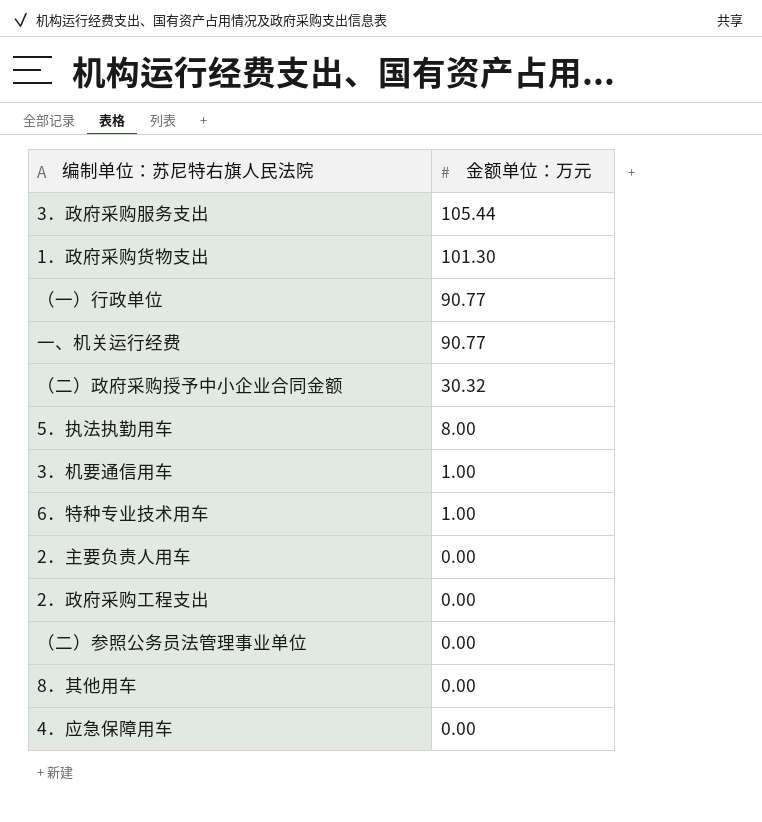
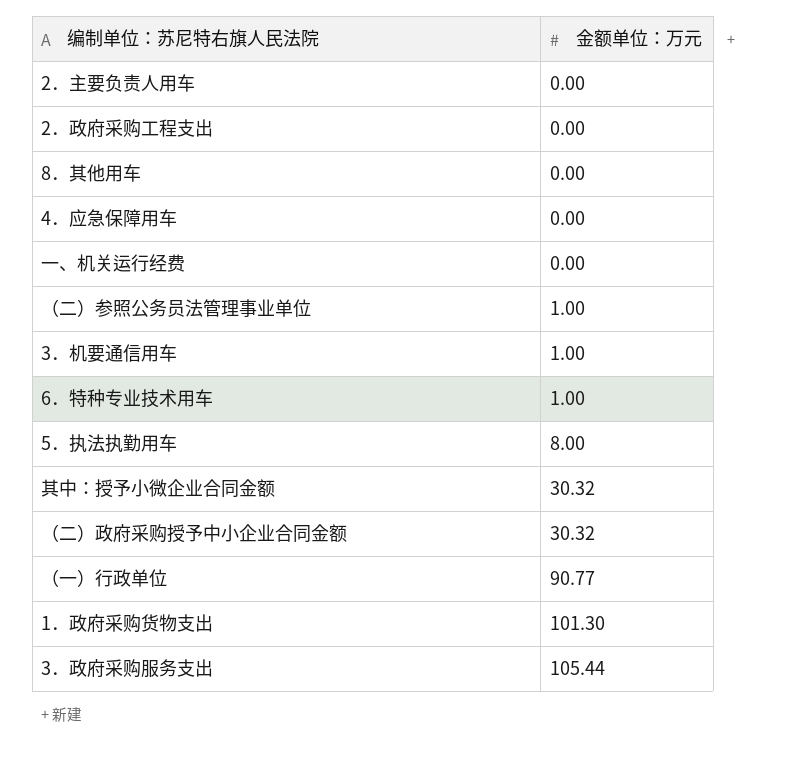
row order: 金额单位：万元 descending -> 金额单位：万元 ascending
一、机关运行经费 | 金额单位：万元: 90.77 -> 0.00
（二）参照公务员法管理事业单位 | 金额单位：万元: 0.00 -> 1.00
row 其中：授予小微企业合同金额: none -> 30.32

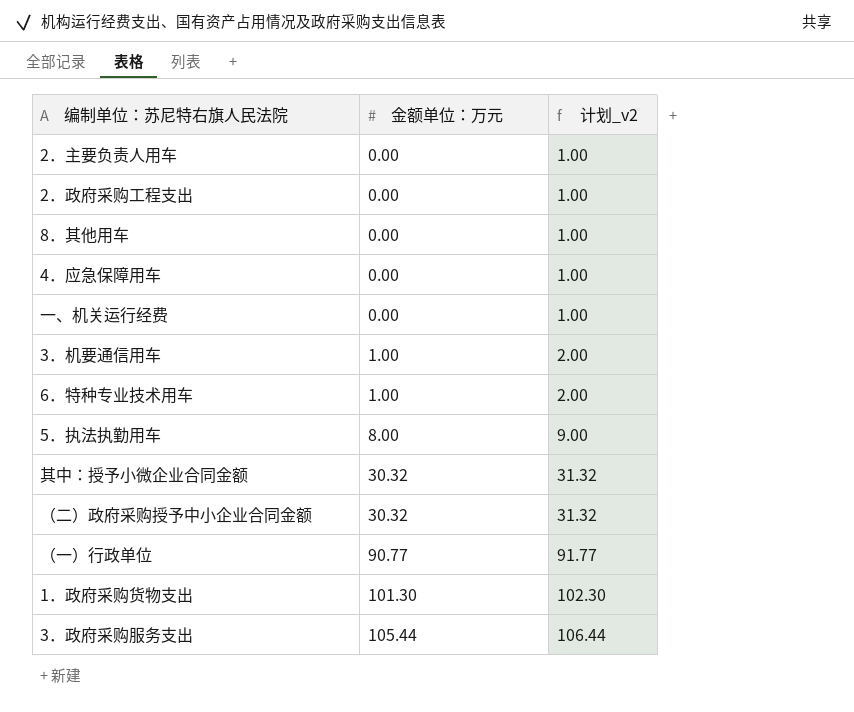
column 计划_v2 | formula: none -> [金额单位：万元] + 1
row （二）参照公务员法管理事业单位: 1.00 -> none

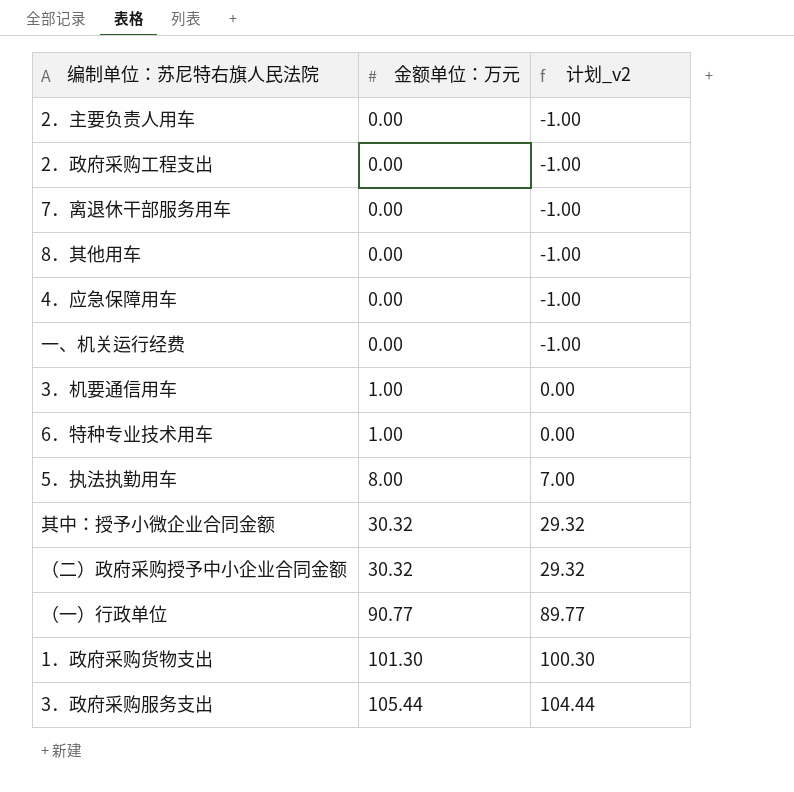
column 计划_v2 | formula: [金额单位：万元] + 1 -> [金额单位：万元] - 1
row 7．离退休干部服务用车: none -> 0.00 | -1.00

